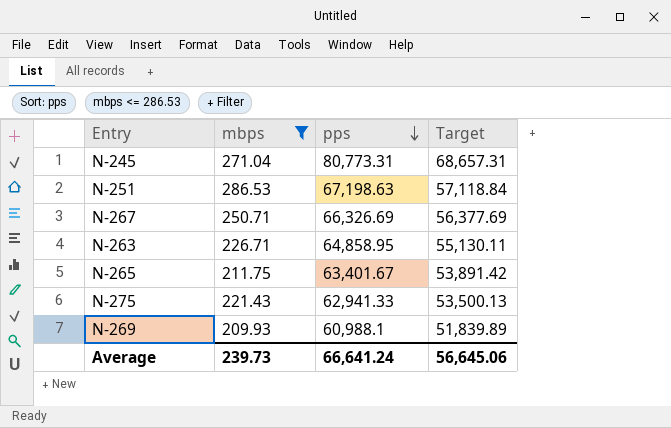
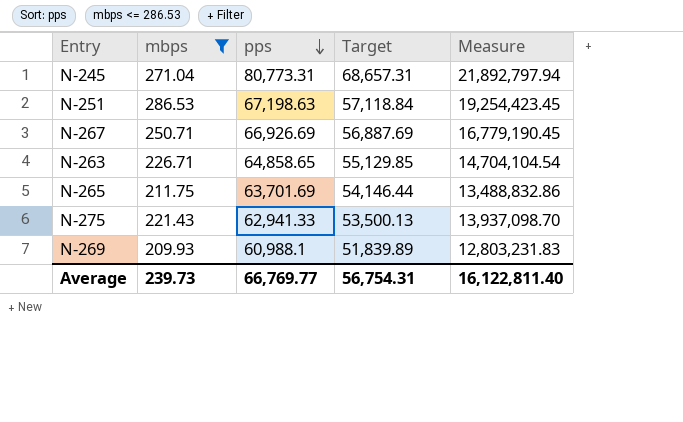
column Measure | formula: none -> [mbps] * [pps]
N-267 | pps: 66,326.69 -> 66,926.69
N-267 | Target: 56,377.69 -> 56,887.69
N-263 | pps: 64,858.95 -> 64,858.65
N-263 | Target: 55,130.11 -> 55,129.85
N-265 | pps: 63,401.67 -> 63,701.69
N-265 | Target: 53,891.42 -> 54,146.44
Average | pps: 66,641.24 -> 66,769.77
Average | Target: 56,645.06 -> 56,754.31

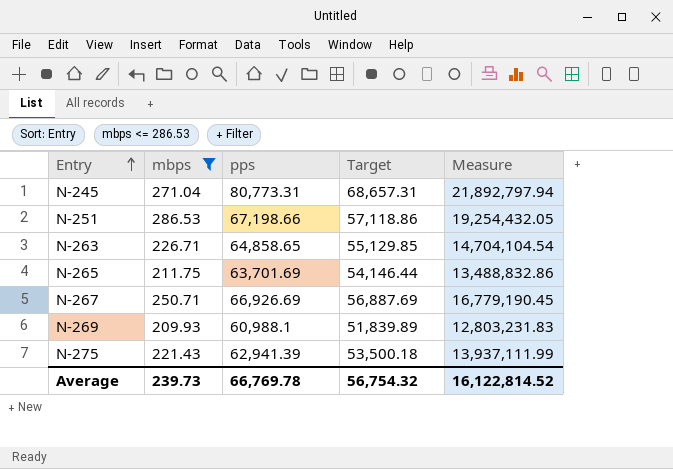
row order: pps descending -> Entry ascending
N-251 | pps: 67,198.63 -> 67,198.66
N-251 | Target: 57,118.84 -> 57,118.86
N-251 | Measure: 19,254,423.45 -> 19,254,432.05
N-275 | pps: 62,941.33 -> 62,941.39
N-275 | Target: 53,500.13 -> 53,500.18
N-275 | Measure: 13,937,098.70 -> 13,937,111.99
Average | pps: 66,769.77 -> 66,769.78
Average | Target: 56,754.31 -> 56,754.32
Average | Measure: 16,122,811.40 -> 16,122,814.52

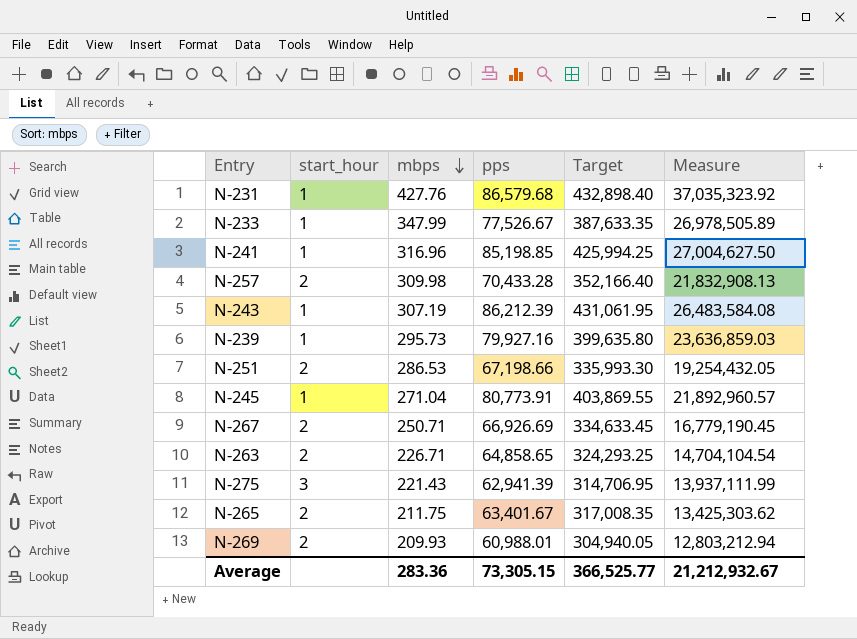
filter: mbps <= 286.53 -> none
row order: Entry ascending -> mbps descending
column start_hour | position: none -> 2
column Target | formula: [pps] * 0.85 -> [pps] * 5
N-245 | pps: 80,773.31 -> 80,773.91
N-245 | Measure: 21,892,797.94 -> 21,892,960.57
N-265 | pps: 63,701.69 -> 63,401.67
N-265 | Measure: 13,488,832.86 -> 13,425,303.62
N-269 | pps: 60,988.1 -> 60,988.01
N-269 | Measure: 12,803,231.83 -> 12,803,212.94
Average | mbps: 239.73 -> 283.36
Average | pps: 66,769.78 -> 73,305.15
Average | Target: 56,754.32 -> 366,525.77
Average | Measure: 16,122,814.52 -> 21,212,932.67

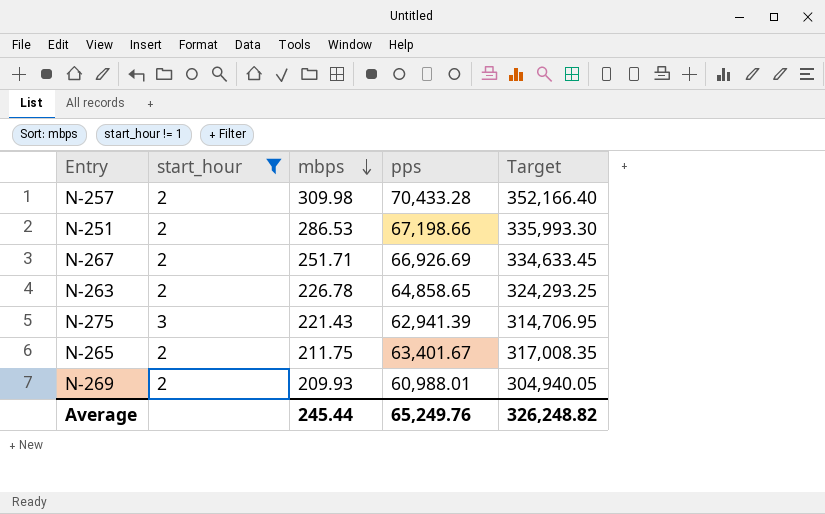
filter: none -> start_hour != 1
column Measure | formula: [mbps] * [pps] -> none
N-267 | mbps: 250.71 -> 251.71
N-263 | mbps: 226.71 -> 226.78
Average | mbps: 283.36 -> 245.44
Average | pps: 73,305.15 -> 65,249.76
Average | Target: 366,525.77 -> 326,248.82

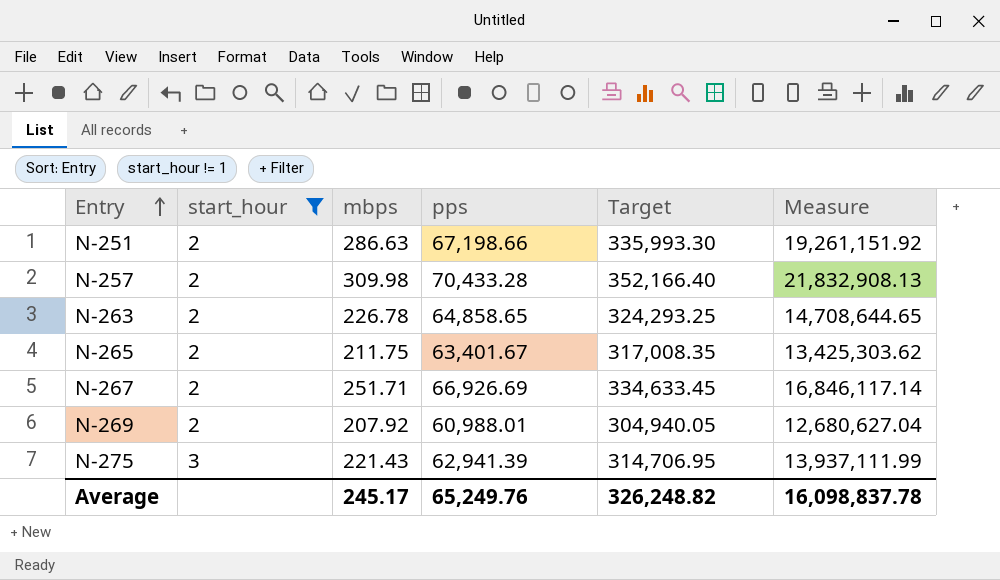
row order: mbps descending -> Entry ascending
column Measure | formula: none -> [mbps] * [pps]
N-251 | mbps: 286.53 -> 286.63
N-269 | mbps: 209.93 -> 207.92
Average | mbps: 245.44 -> 245.17

